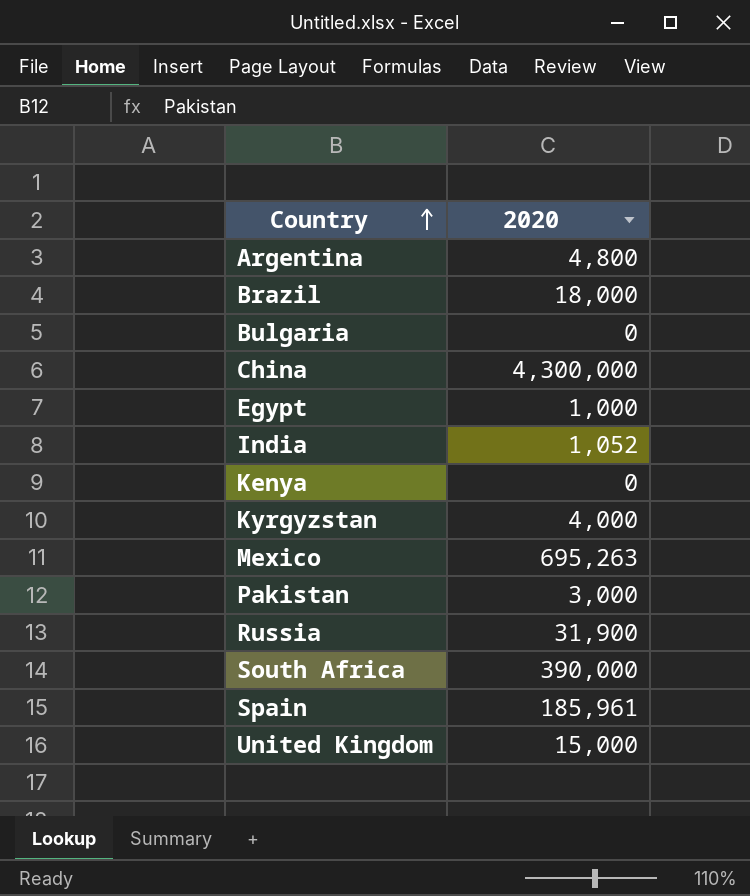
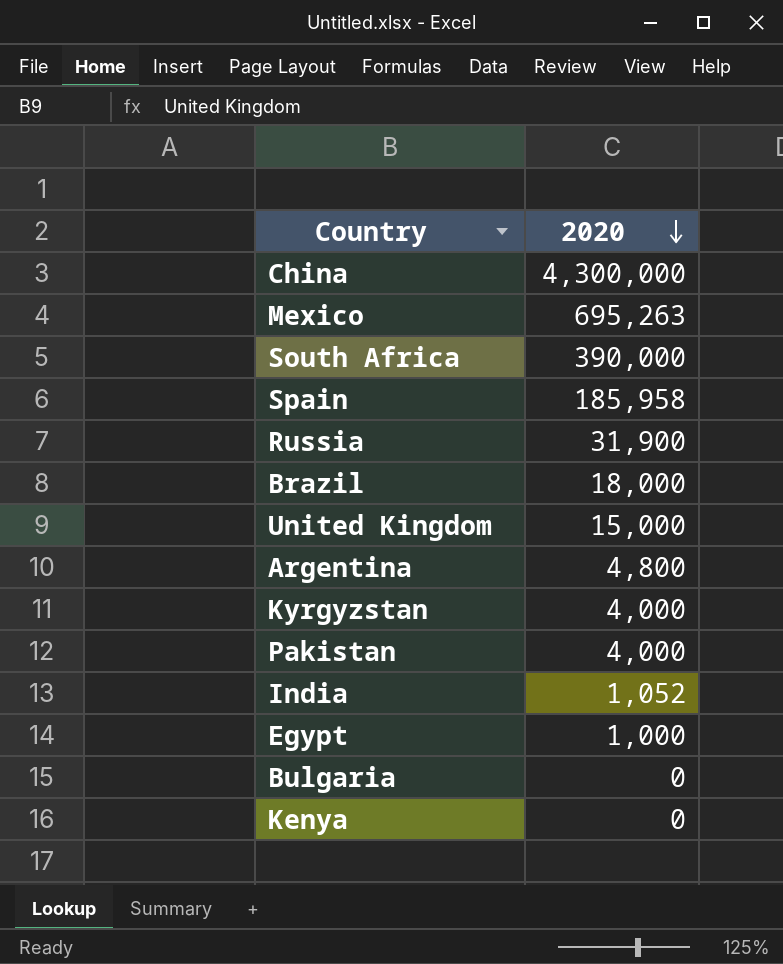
row order: Country ascending -> 2020 descending
Spain | 2020: 185,961 -> 185,958
Pakistan | 2020: 3,000 -> 4,000

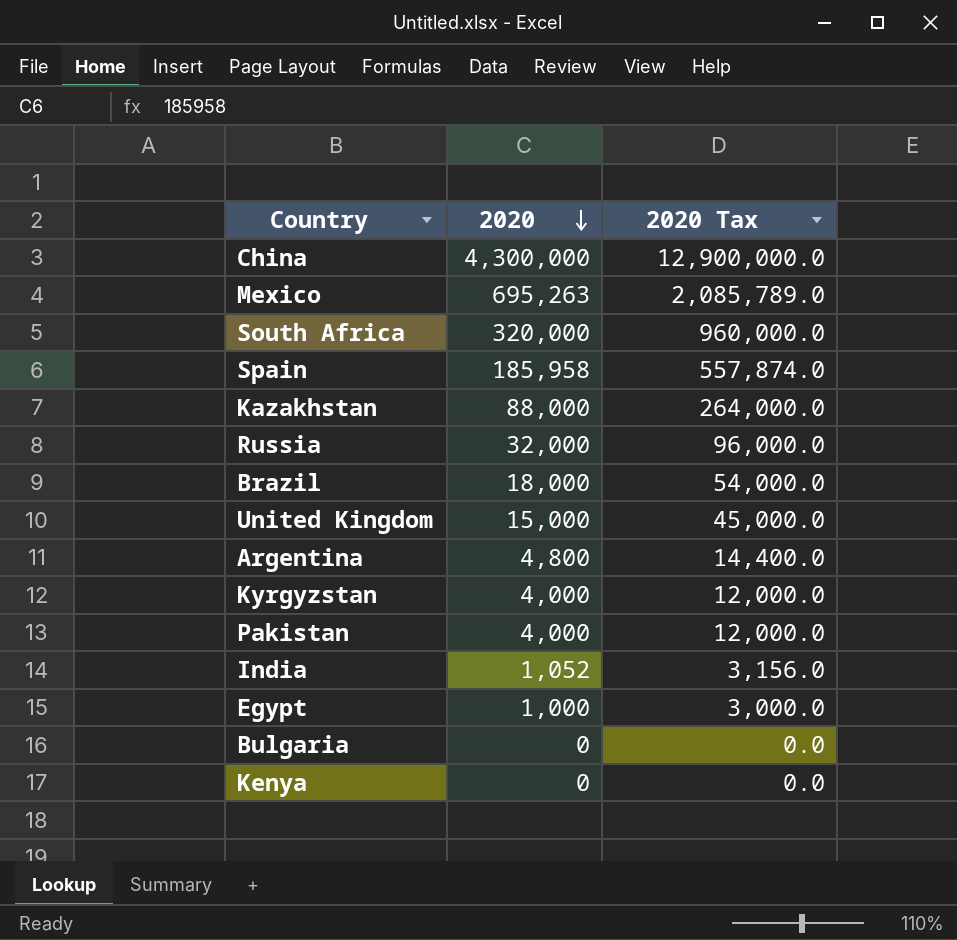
column 2020 Tax | formula: none -> [2020] * 3
South Africa | 2020: 390,000 -> 320,000
row Kazakhstan: none -> 88,000 | 264,000.0
Russia | 2020: 31,900 -> 32,000

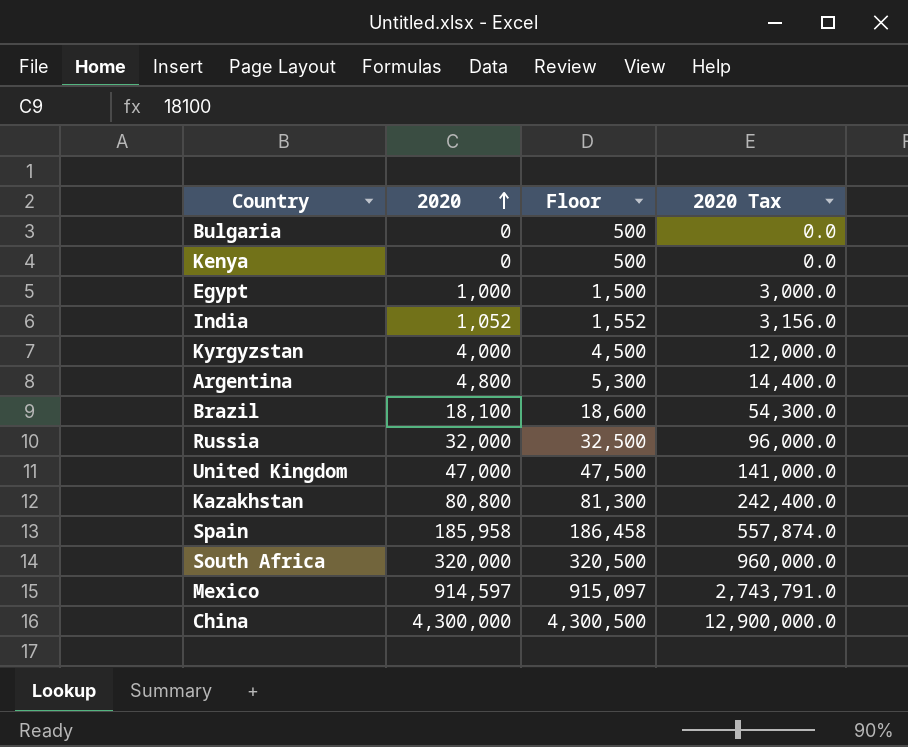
row order: 2020 descending -> 2020 ascending
column Floor | formula: none -> [2020] + 500
row Pakistan: 4,000 | 12,000.0 -> none
Brazil | 2020: 18,000 -> 18,100
Brazil | 2020 Tax: 54,000.0 -> 54,300.0
United Kingdom | 2020: 15,000 -> 47,000
United Kingdom | 2020 Tax: 45,000.0 -> 141,000.0
Kazakhstan | 2020: 88,000 -> 80,800
Kazakhstan | 2020 Tax: 264,000.0 -> 242,400.0
Mexico | 2020: 695,263 -> 914,597
Mexico | 2020 Tax: 2,085,789.0 -> 2,743,791.0

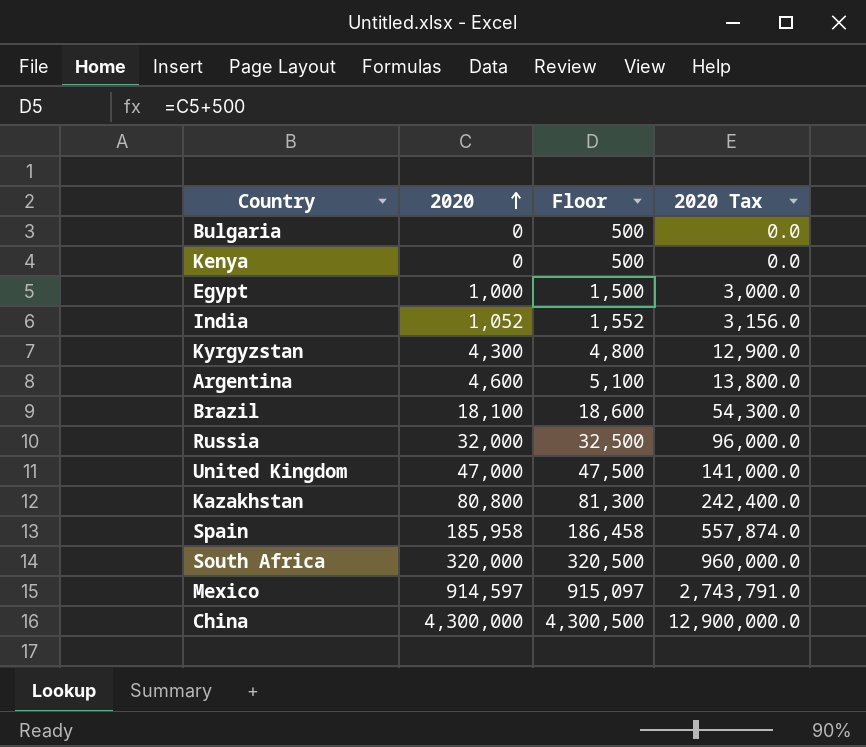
Kyrgyzstan | 2020: 4,000 -> 4,300
Kyrgyzstan | Floor: 4,500 -> 4,800
Kyrgyzstan | 2020 Tax: 12,000.0 -> 12,900.0
Argentina | 2020: 4,800 -> 4,600
Argentina | Floor: 5,300 -> 5,100
Argentina | 2020 Tax: 14,400.0 -> 13,800.0

